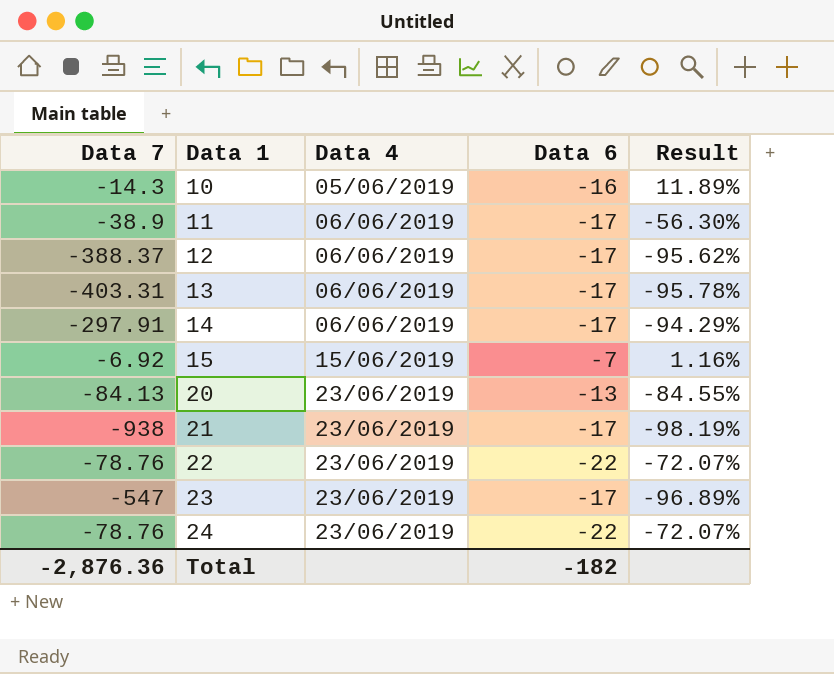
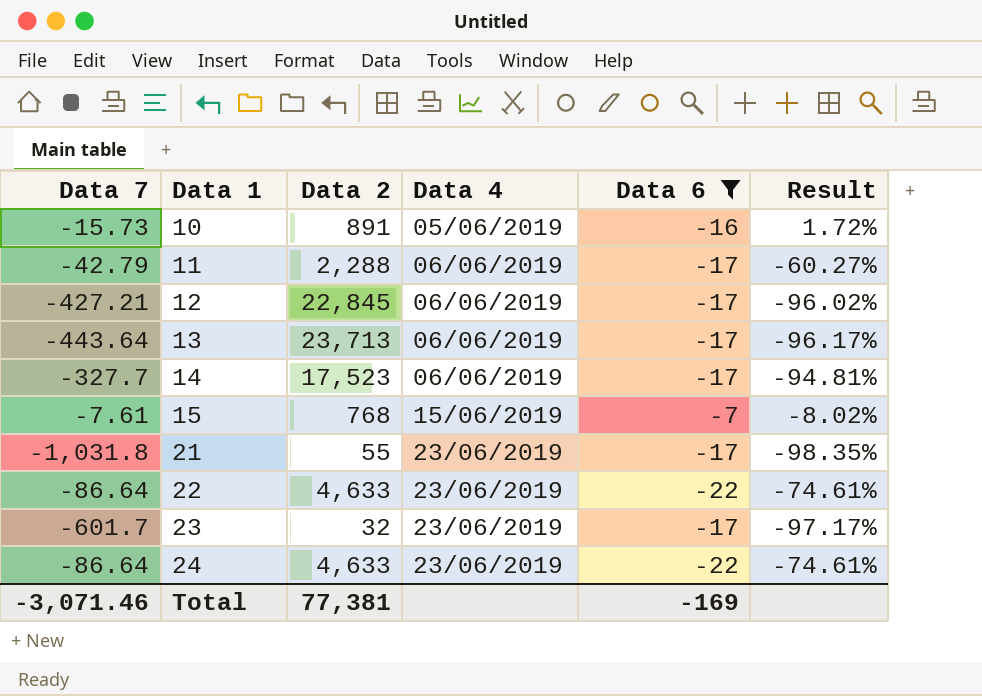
filter: none -> Data 6 != -13
column Data 2 | position: none -> 3
10 | Data 7: -14.3 -> -15.73
10 | Result: 11.89% -> 1.72%
11 | Data 7: -38.9 -> -42.79
11 | Result: -56.30% -> -60.27%
12 | Data 7: -388.37 -> -427.21
12 | Result: -95.62% -> -96.02%
13 | Data 7: -403.31 -> -443.64
13 | Result: -95.78% -> -96.17%
14 | Data 7: -297.91 -> -327.7
14 | Result: -94.29% -> -94.81%
15 | Data 7: -6.92 -> -7.61
15 | Result: 1.16% -> -8.02%
21 | Data 7: -938 -> -1,031.8
21 | Result: -98.19% -> -98.35%
22 | Data 7: -78.76 -> -86.64
22 | Result: -72.07% -> -74.61%
23 | Data 7: -547 -> -601.7
23 | Result: -96.89% -> -97.17%
24 | Data 7: -78.76 -> -86.64
24 | Result: -72.07% -> -74.61%
Total | Data 7: -2,876.36 -> -3,071.46
Total | Data 6: -182 -> -169

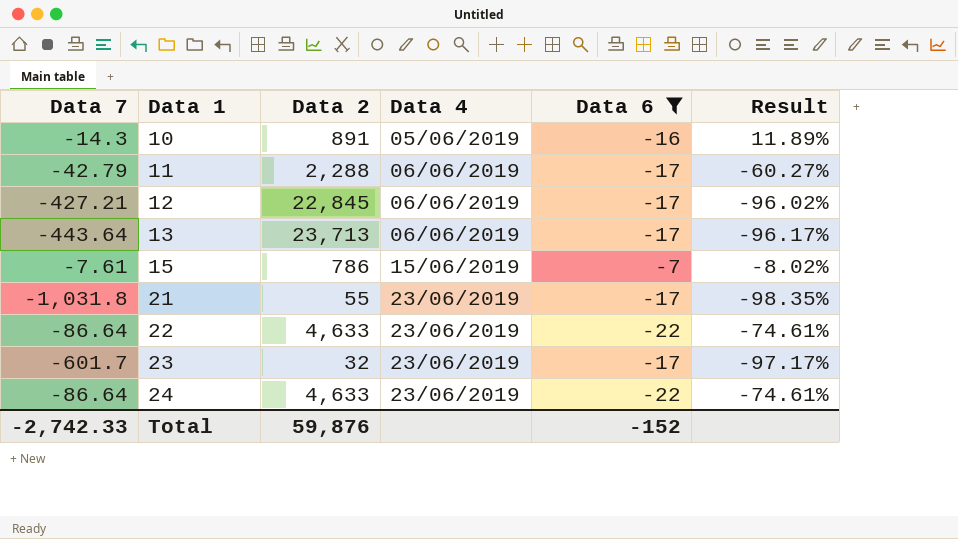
row 14: -327.7 | 17,523 | 06/06/2019 | -17 | -94.81% -> none
10 | Data 7: -15.73 -> -14.3
10 | Result: 1.72% -> 11.89%
15 | Data 2: 768 -> 786
Total | Data 7: -3,071.46 -> -2,742.33
Total | Data 2: 77,381 -> 59,876
Total | Data 6: -169 -> -152

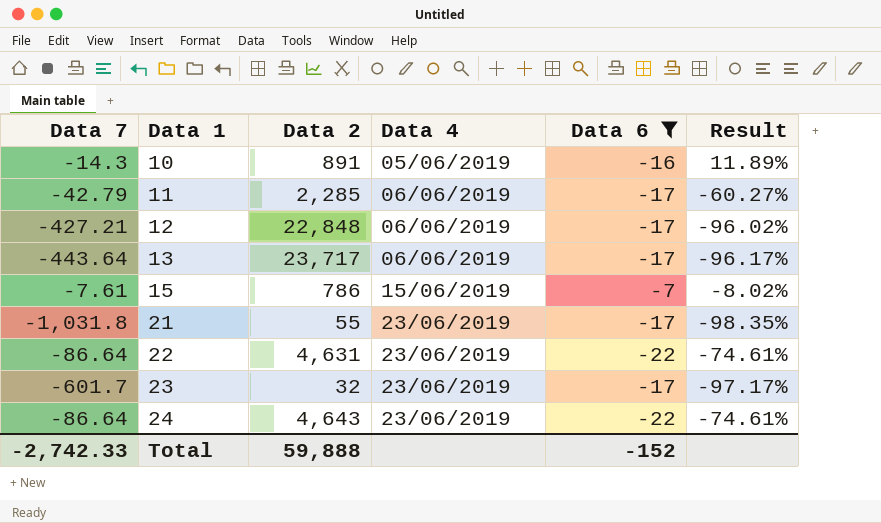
11 | Data 2: 2,288 -> 2,285
12 | Data 2: 22,845 -> 22,848
13 | Data 2: 23,713 -> 23,717
22 | Data 2: 4,633 -> 4,631
24 | Data 2: 4,633 -> 4,643
Total | Data 2: 59,876 -> 59,888

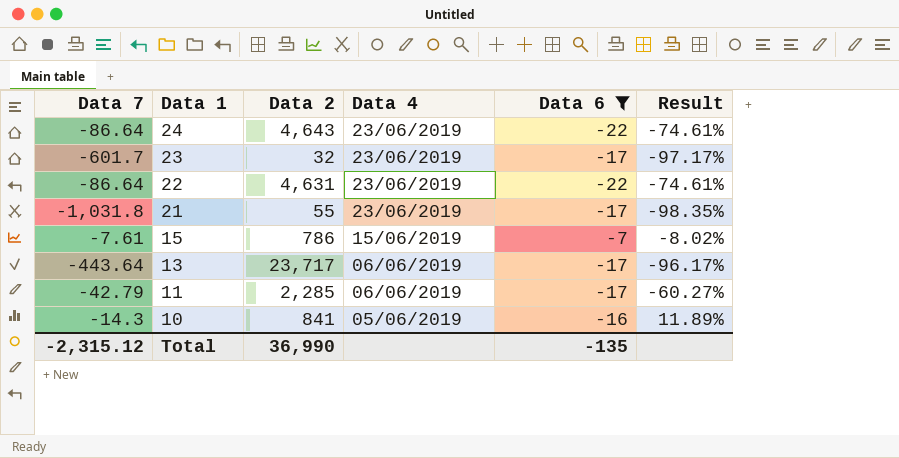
row order: Data 1 ascending -> Data 1 descending
row 12: -427.21 | 22,848 | 06/06/2019 | -17 | -96.02% -> none
10 | Data 2: 891 -> 841
Total | Data 7: -2,742.33 -> -2,315.12
Total | Data 2: 59,888 -> 36,990
Total | Data 6: -152 -> -135

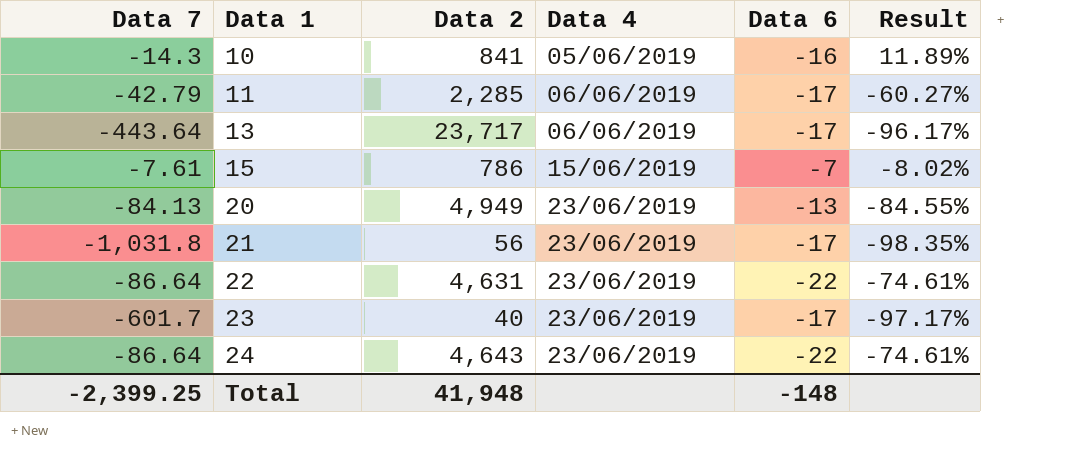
filter: Data 6 != -13 -> none
row order: Data 1 descending -> Data 1 ascending
21 | Data 2: 55 -> 56
23 | Data 2: 32 -> 40
Total | Data 7: -2,315.12 -> -2,399.25
Total | Data 2: 36,990 -> 41,948
Total | Data 6: -135 -> -148

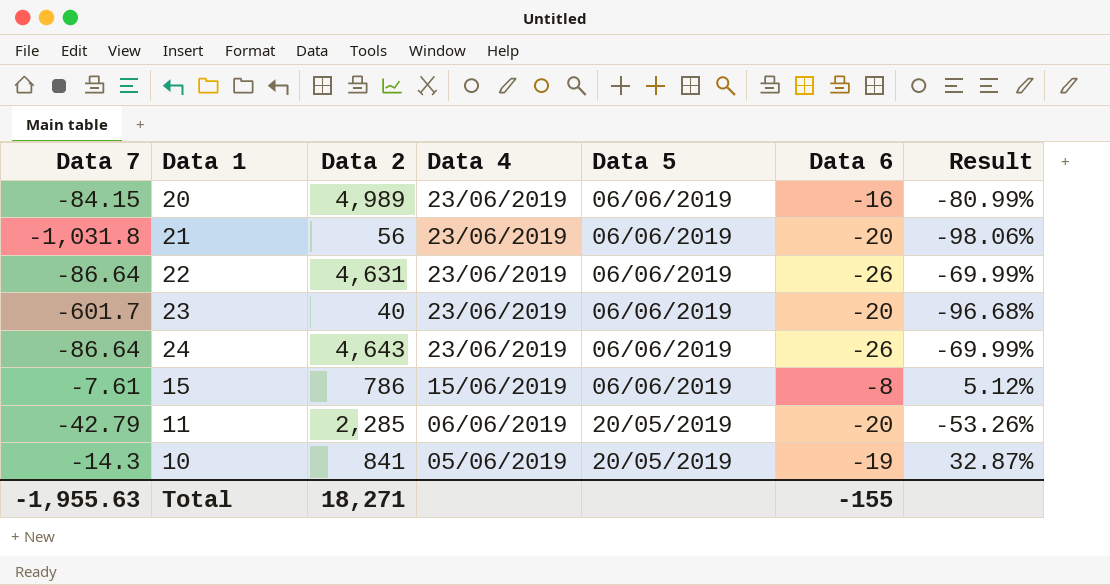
row order: Data 1 ascending -> Data 4 descending
column Data 5 | position: none -> 5
row 13: -443.64 | 23,717 | 06/06/2019 | -17 | -96.17% -> none
20 | Data 7: -84.13 -> -84.15
20 | Data 2: 4,949 -> 4,989
20 | Data 6: -13 -> -16
20 | Result: -84.55% -> -80.99%
21 | Data 6: -17 -> -20
21 | Result: -98.35% -> -98.06%
22 | Data 6: -22 -> -26
22 | Result: -74.61% -> -69.99%
23 | Data 6: -17 -> -20
23 | Result: -97.17% -> -96.68%
24 | Data 6: -22 -> -26
24 | Result: -74.61% -> -69.99%
15 | Data 6: -7 -> -8
15 | Result: -8.02% -> 5.12%
11 | Data 6: -17 -> -20
11 | Result: -60.27% -> -53.26%
10 | Data 6: -16 -> -19
10 | Result: 11.89% -> 32.87%
Total | Data 7: -2,399.25 -> -1,955.63
Total | Data 2: 41,948 -> 18,271
Total | Data 6: -148 -> -155

